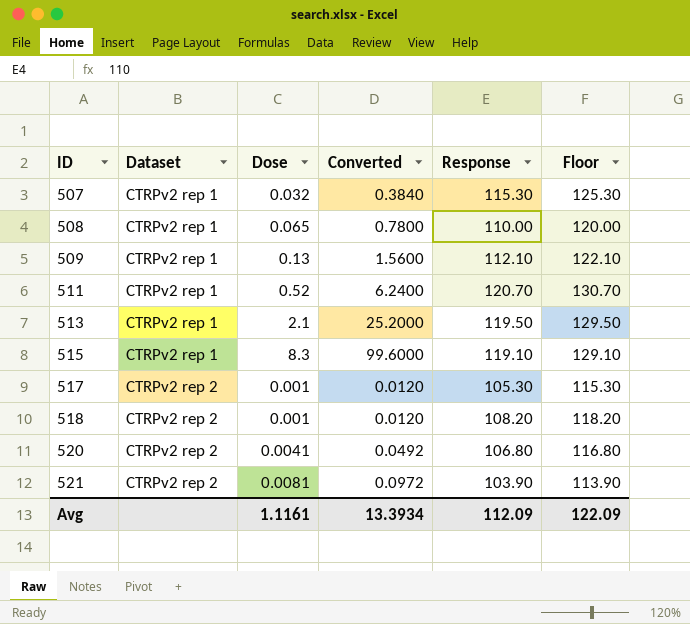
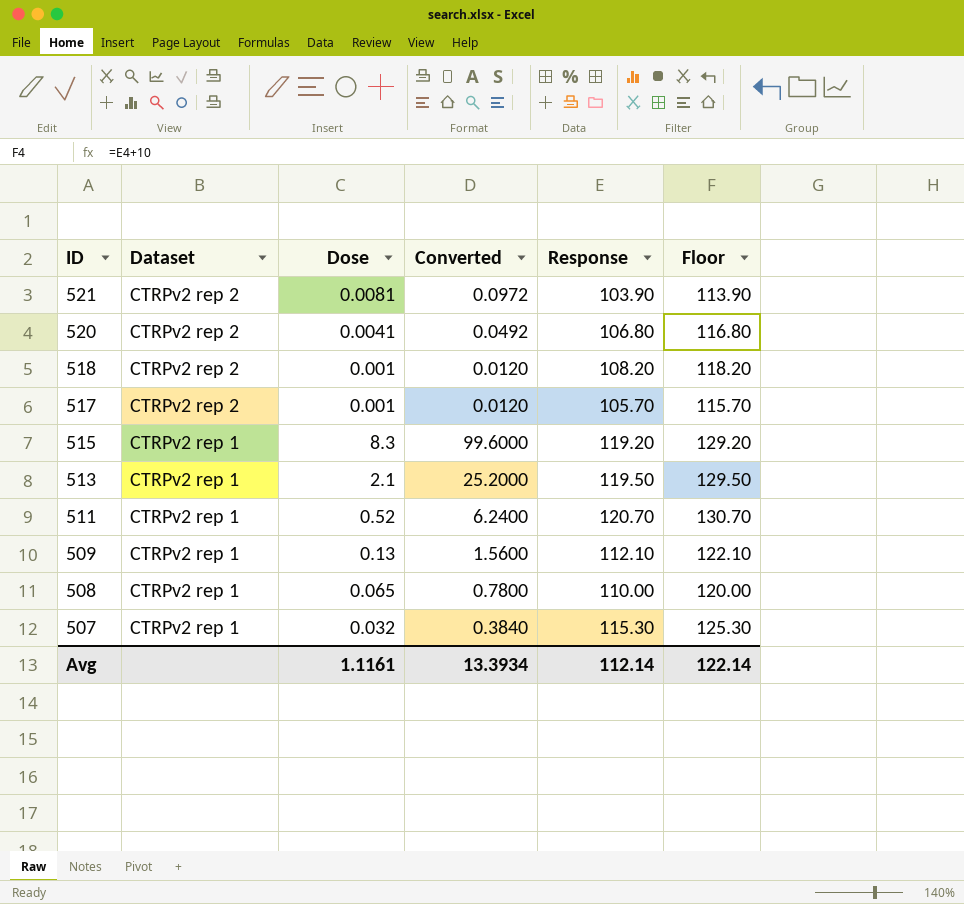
row order: ID ascending -> ID descending
517 | Response: 105.30 -> 105.70
517 | Floor: 115.30 -> 115.70
515 | Response: 119.10 -> 119.20
515 | Floor: 129.10 -> 129.20
Avg | Response: 112.09 -> 112.14
Avg | Floor: 122.09 -> 122.14

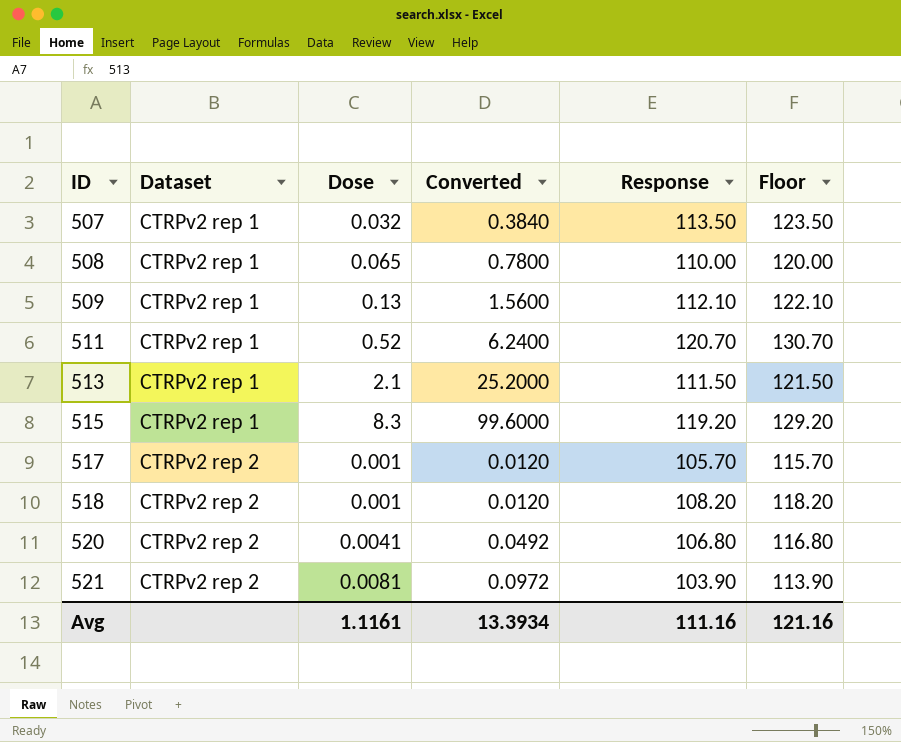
row order: ID descending -> ID ascending
507 | Response: 115.30 -> 113.50
507 | Floor: 125.30 -> 123.50
513 | Response: 119.50 -> 111.50
513 | Floor: 129.50 -> 121.50
Avg | Response: 112.14 -> 111.16
Avg | Floor: 122.14 -> 121.16

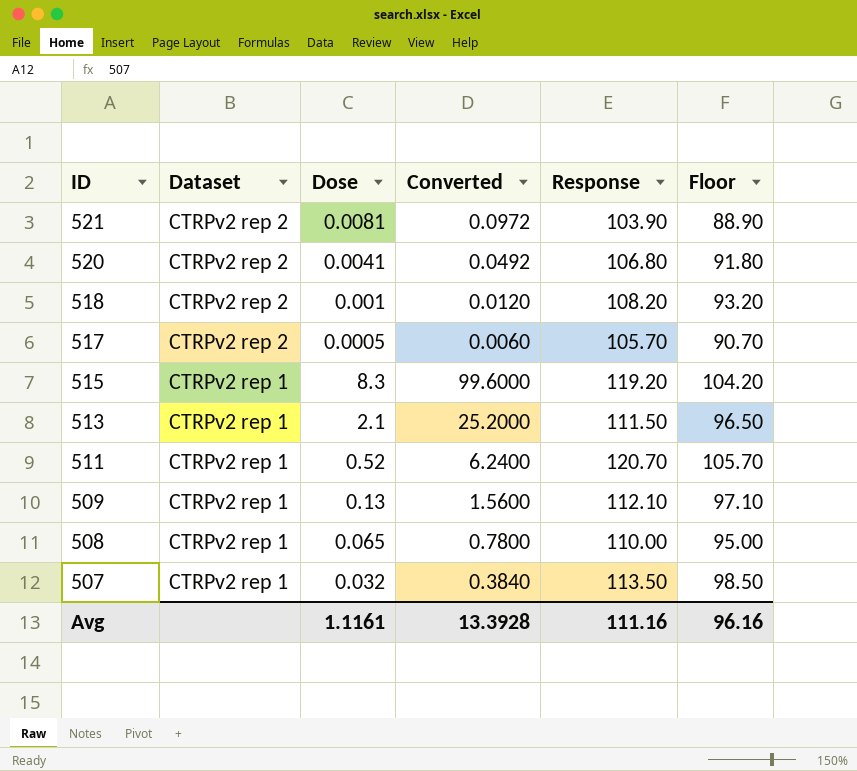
row order: ID ascending -> ID descending
column Floor | formula: [Response] + 10 -> [Response] - 15
517 | Dose: 0.001 -> 0.0005
517 | Converted: 0.0120 -> 0.0060
Avg | Converted: 13.3934 -> 13.3928
Avg | Floor: 121.16 -> 96.16

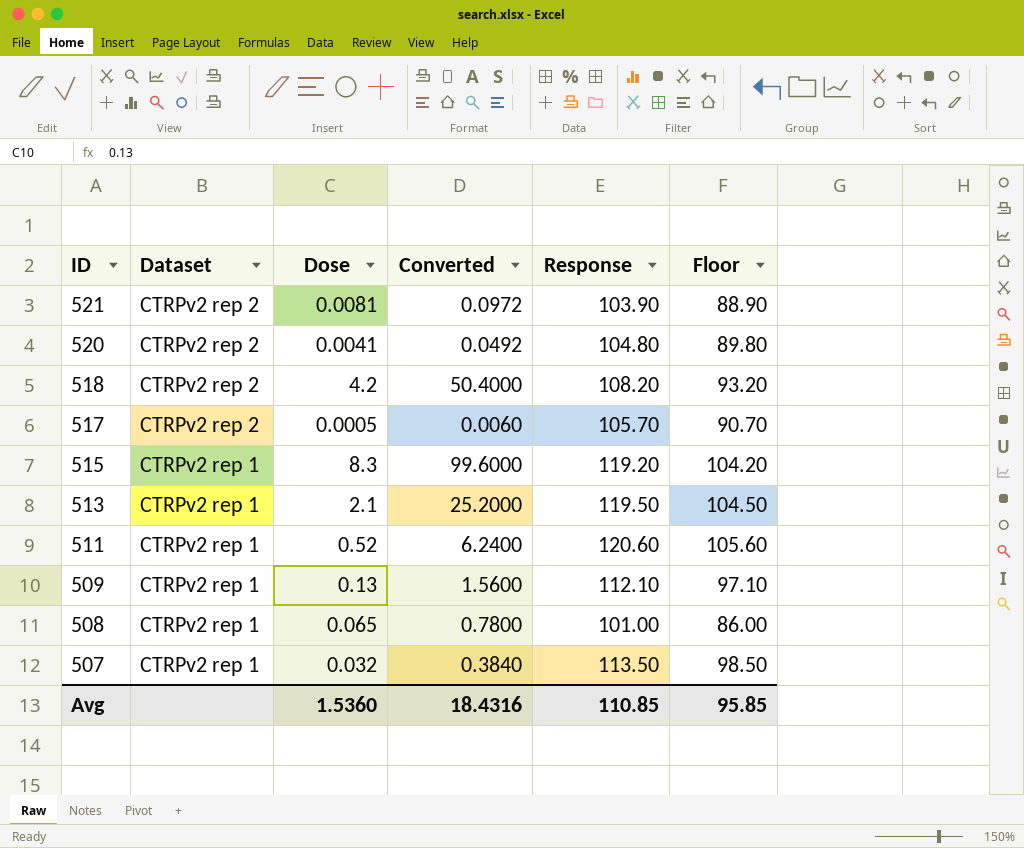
520 | Response: 106.80 -> 104.80
520 | Floor: 91.80 -> 89.80
518 | Dose: 0.001 -> 4.2
518 | Converted: 0.0120 -> 50.4000
513 | Response: 111.50 -> 119.50
513 | Floor: 96.50 -> 104.50
511 | Response: 120.70 -> 120.60
511 | Floor: 105.70 -> 105.60
508 | Response: 110.00 -> 101.00
508 | Floor: 95.00 -> 86.00
Avg | Dose: 1.1161 -> 1.5360
Avg | Converted: 13.3928 -> 18.4316
Avg | Response: 111.16 -> 110.85
Avg | Floor: 96.16 -> 95.85

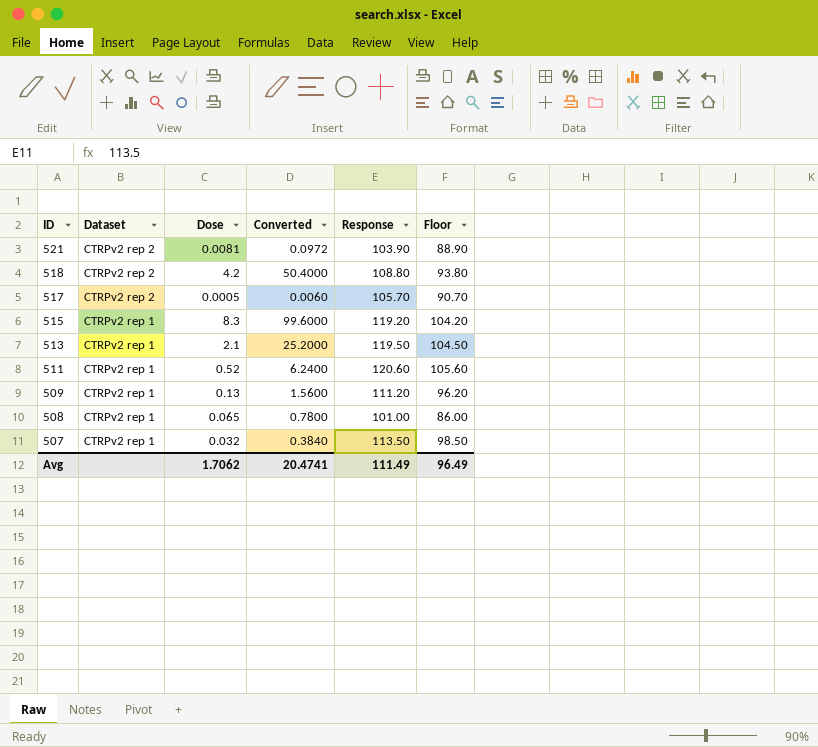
row 520: CTRPv2 rep 2 | 0.0041 | 0.0492 | 104.80 | 89.80 -> none
518 | Response: 108.20 -> 108.80
518 | Floor: 93.20 -> 93.80
509 | Response: 112.10 -> 111.20
509 | Floor: 97.10 -> 96.20
Avg | Dose: 1.5360 -> 1.7062
Avg | Converted: 18.4316 -> 20.4741
Avg | Response: 110.85 -> 111.49
Avg | Floor: 95.85 -> 96.49

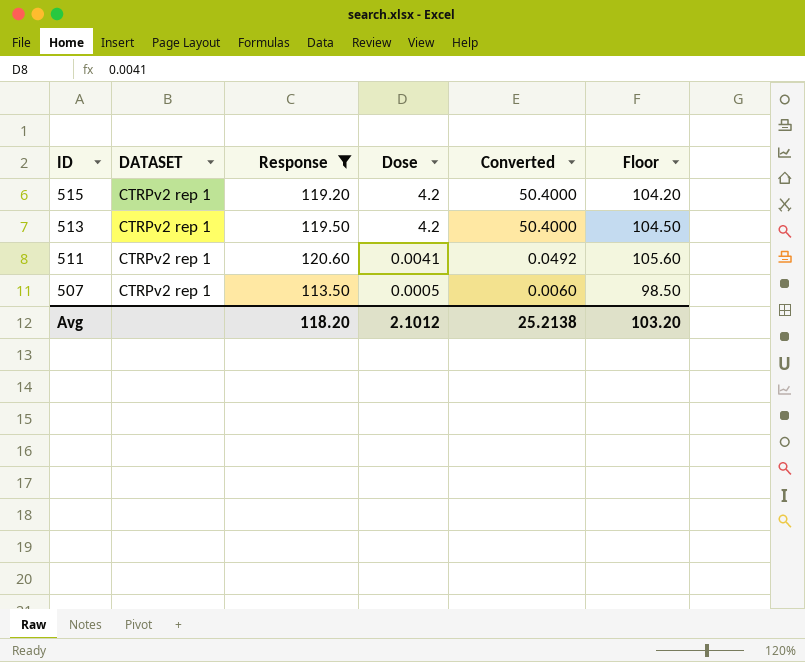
filter: none -> Response >= 113.50
column name: Dataset -> DATASET
column Response | position: 5 -> 3
515 | Dose: 8.3 -> 4.2
515 | Converted: 99.6000 -> 50.4000
513 | Dose: 2.1 -> 4.2
513 | Converted: 25.2000 -> 50.4000
511 | Dose: 0.52 -> 0.0041
511 | Converted: 6.2400 -> 0.0492
507 | Dose: 0.032 -> 0.0005
507 | Converted: 0.3840 -> 0.0060
Avg | Response: 111.49 -> 118.20
Avg | Dose: 1.7062 -> 2.1012
Avg | Converted: 20.4741 -> 25.2138
Avg | Floor: 96.49 -> 103.20

